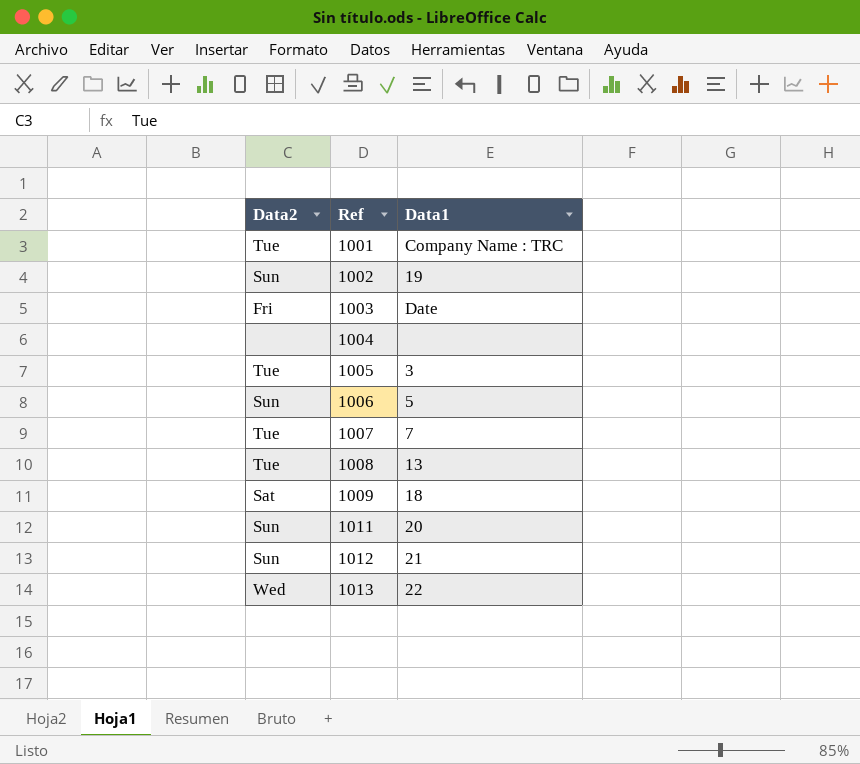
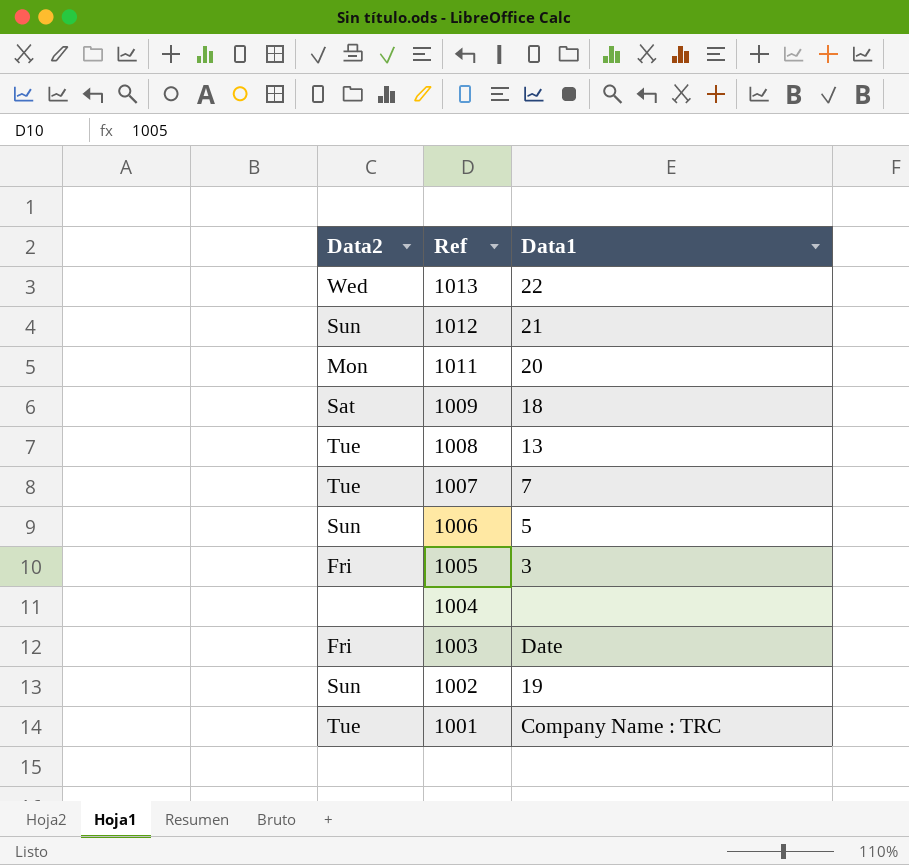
row order: Ref ascending -> Ref descending
1011 | Data2: Sun -> Mon
1005 | Data2: Tue -> Fri

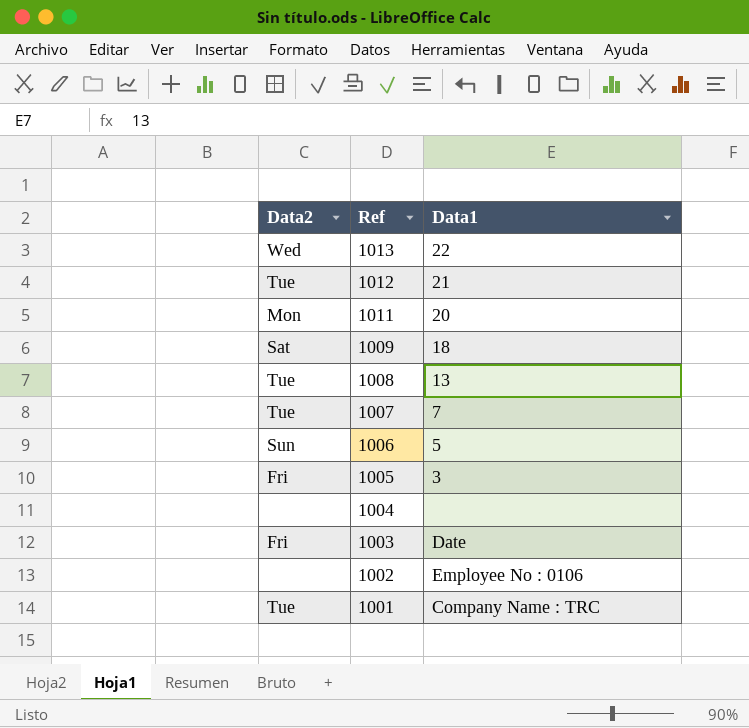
1012 | Data2: Sun -> Tue
1002 | Data2: Sun -> none
1002 | Data1: 19 -> Employee No : 0106

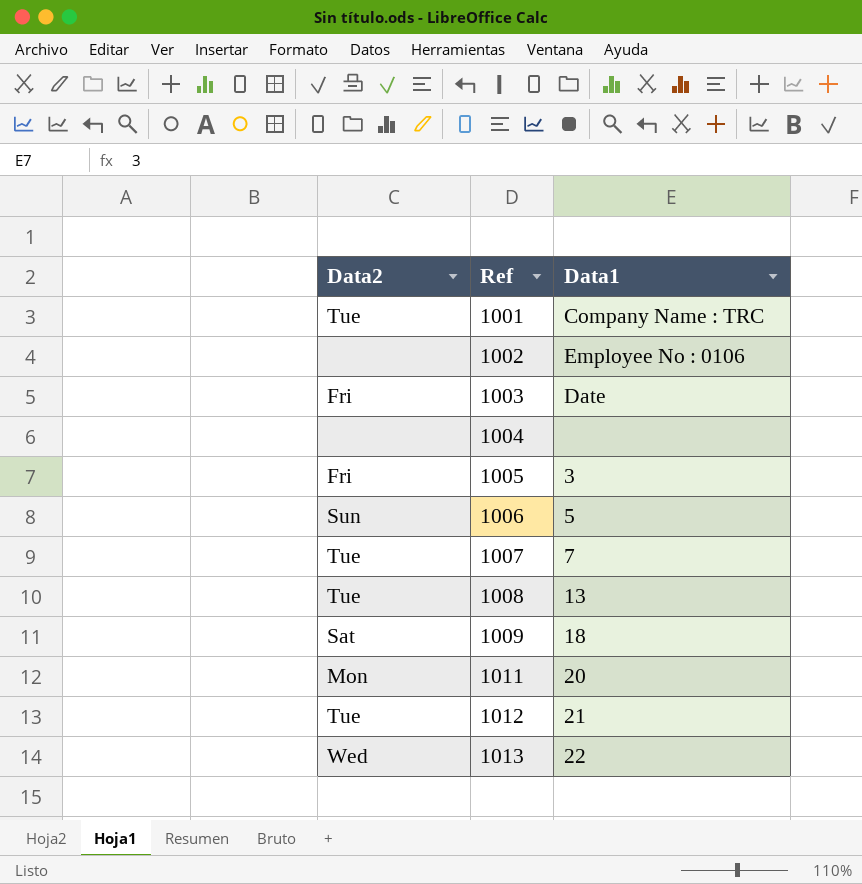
row order: Ref descending -> Ref ascending

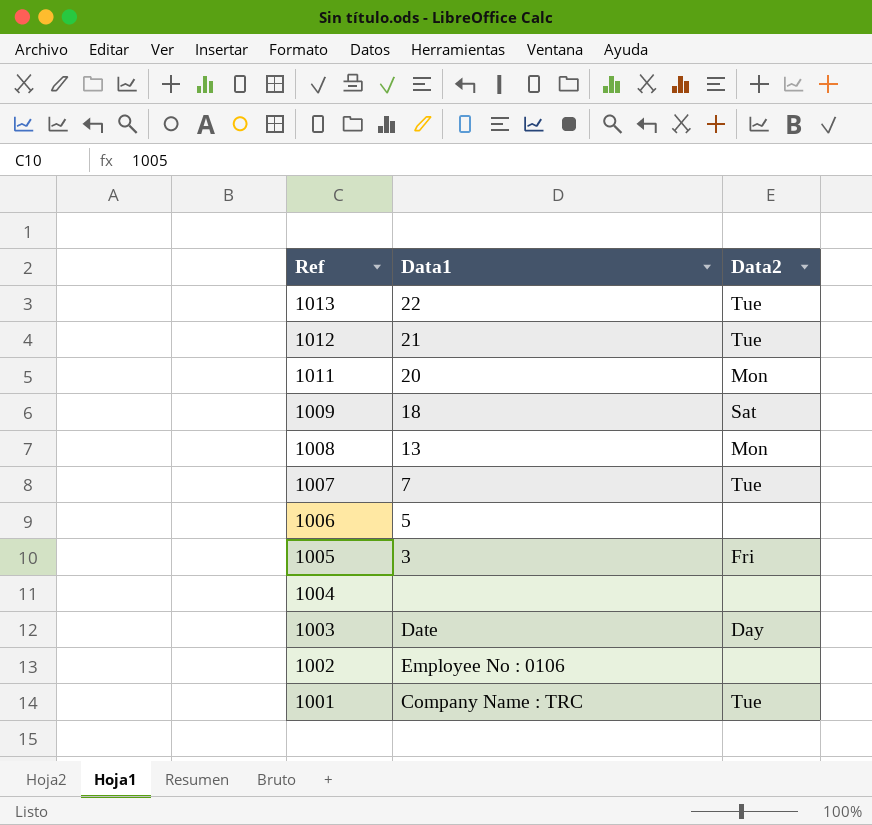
row order: Ref ascending -> Ref descending
column Data2 | position: 1 -> 3
1013 | Data2: Wed -> Tue
1008 | Data2: Tue -> Mon
1006 | Data2: Sun -> none
1003 | Data2: Fri -> Day

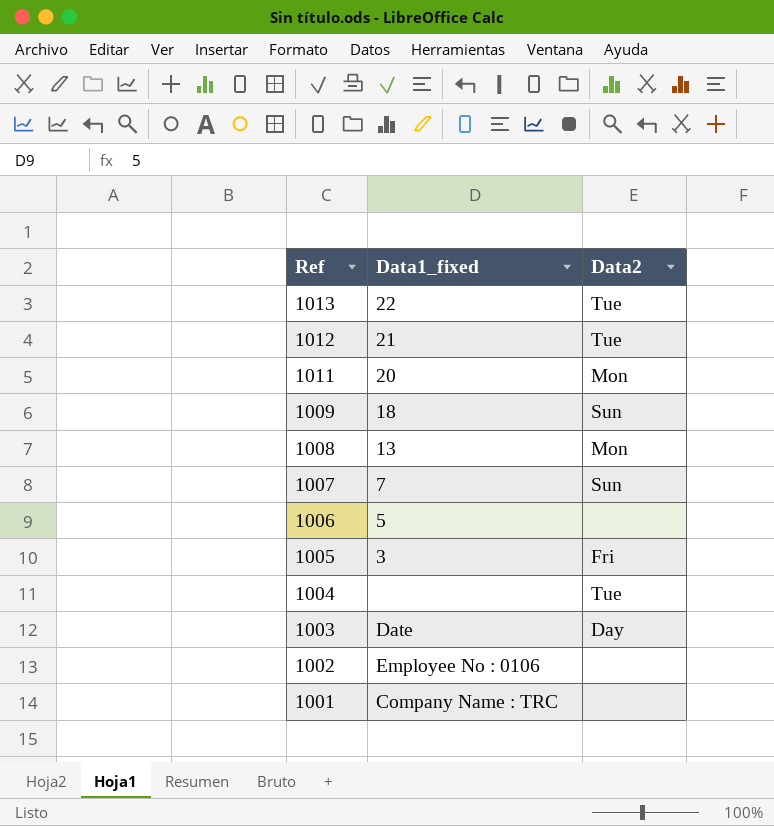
column name: Data1 -> Data1_fixed
1009 | Data2: Sat -> Sun
1007 | Data2: Tue -> Sun
1004 | Data2: none -> Tue
1001 | Data2: Tue -> none

